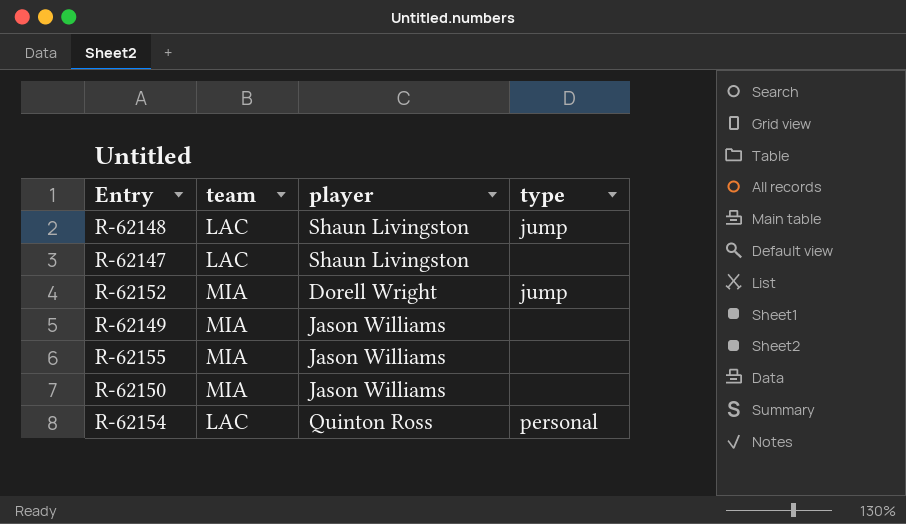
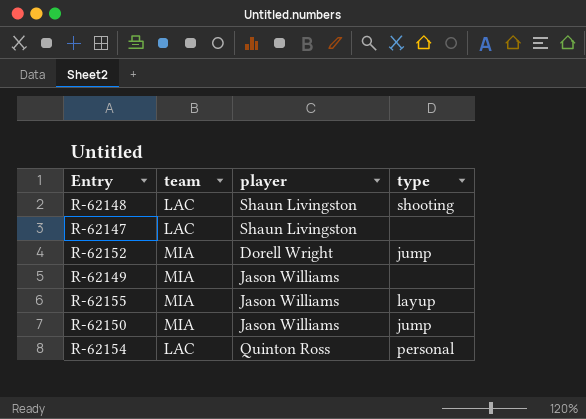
R-62148 | type: jump -> shooting
R-62155 | type: none -> layup
R-62150 | type: none -> jump

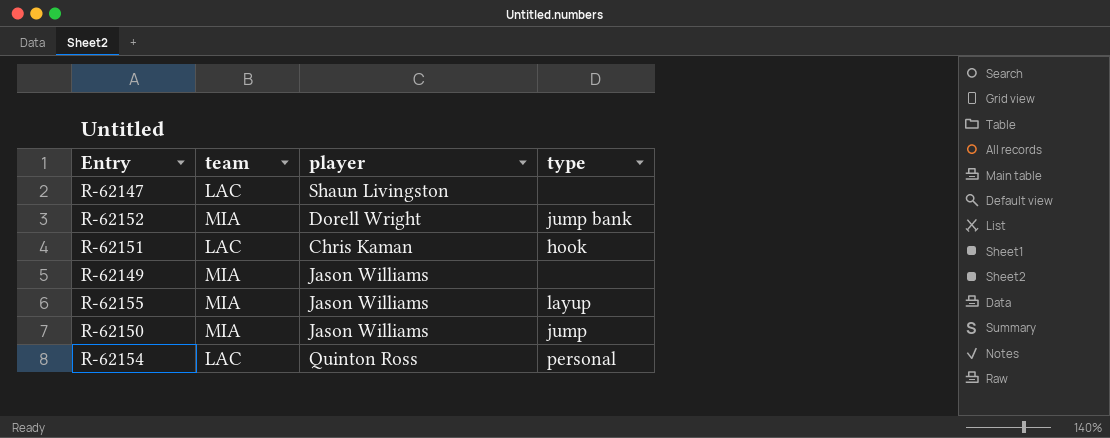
row R-62148: LAC | Shaun Livingston | shooting -> none
R-62152 | type: jump -> jump bank
row R-62151: none -> LAC | Chris Kaman | hook

